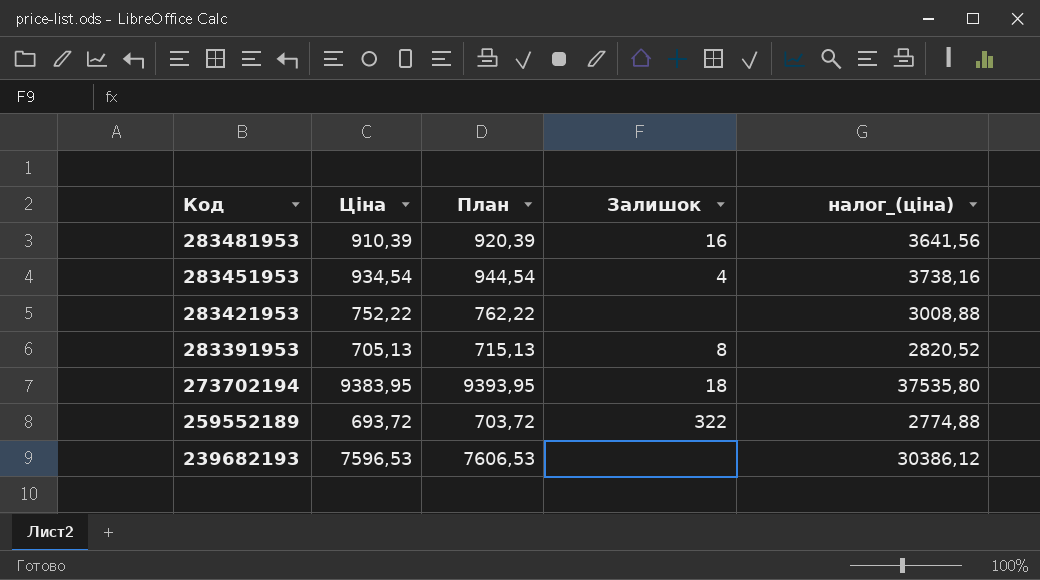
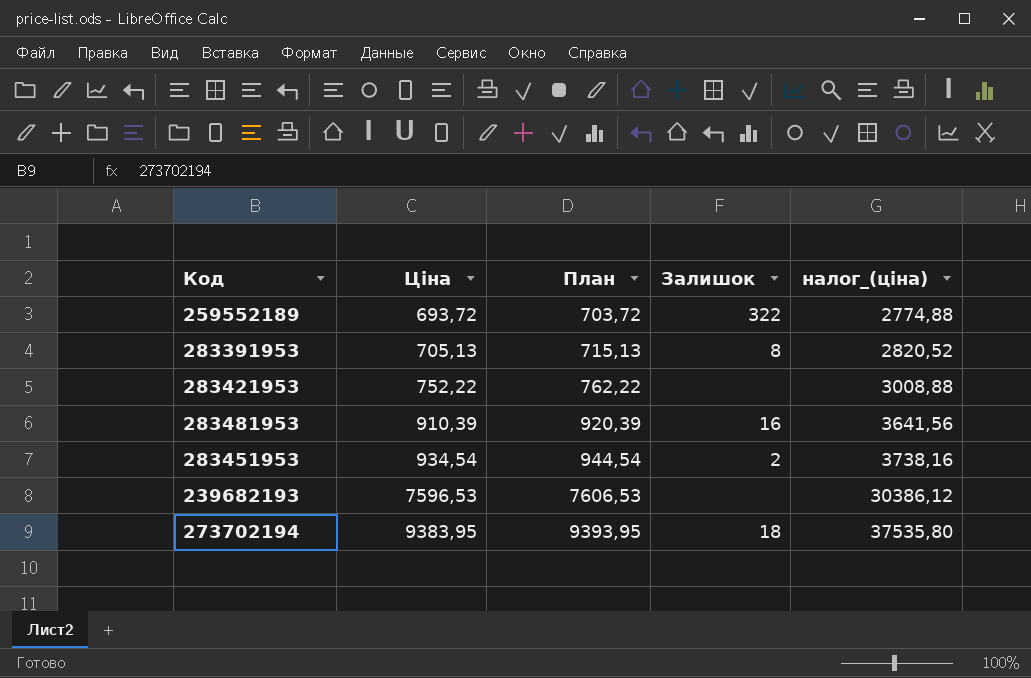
row order: Код descending -> Ціна ascending
283451953 | Залишок: 4 -> 2

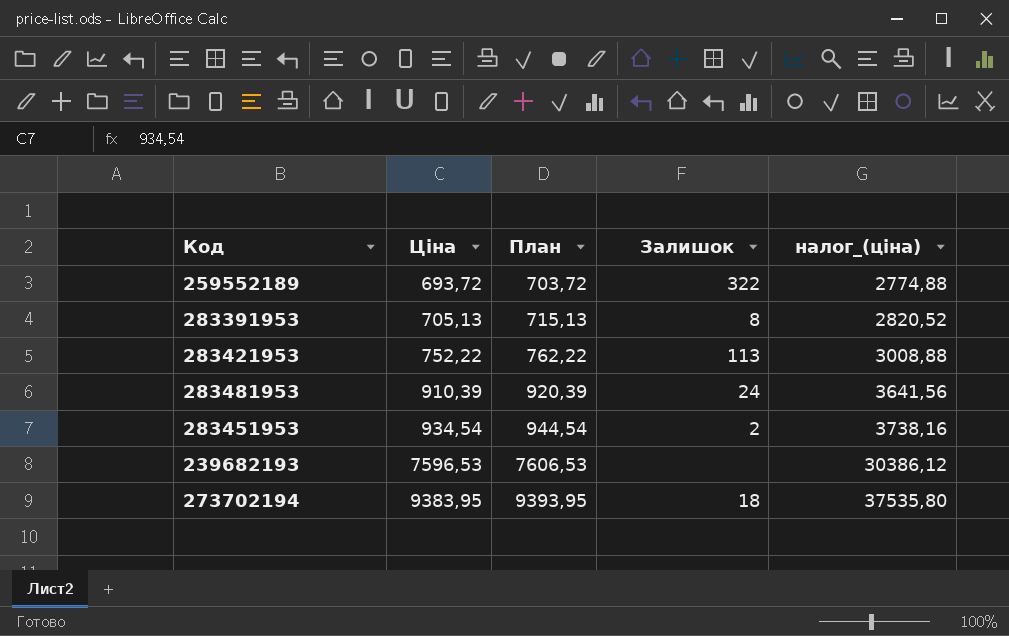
283421953 | Залишок: none -> 113
283481953 | Залишок: 16 -> 24

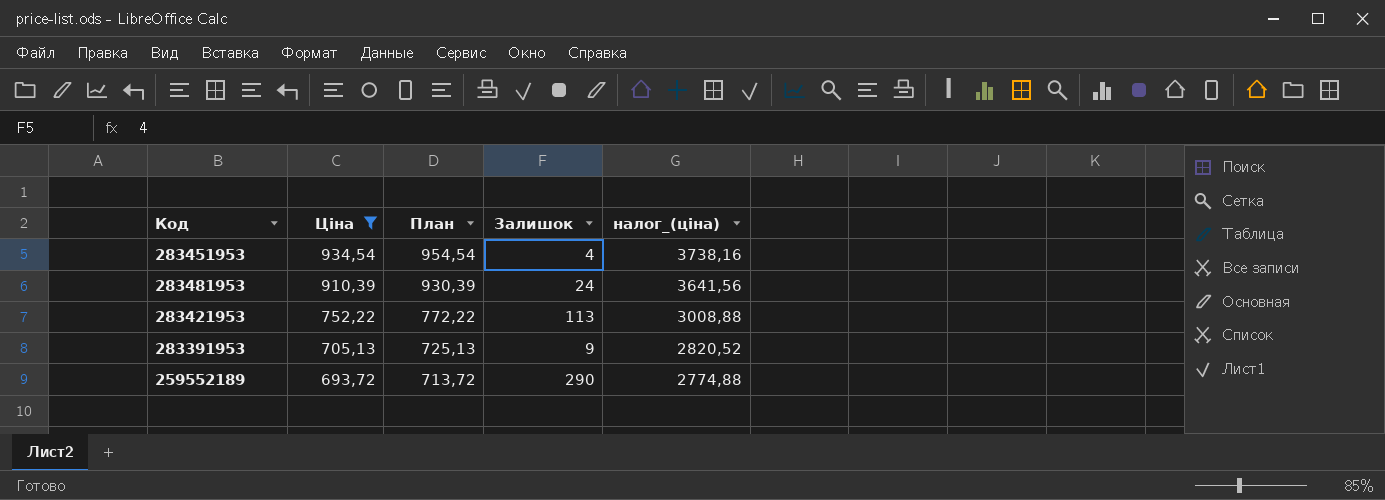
filter: none -> Ціна <= 934,54
row order: Ціна ascending -> Ціна descending
column План | formula: [Ціна] + 10 -> [Ціна] + 20
283451953 | Залишок: 2 -> 4
283391953 | Залишок: 8 -> 9
259552189 | Залишок: 322 -> 290

